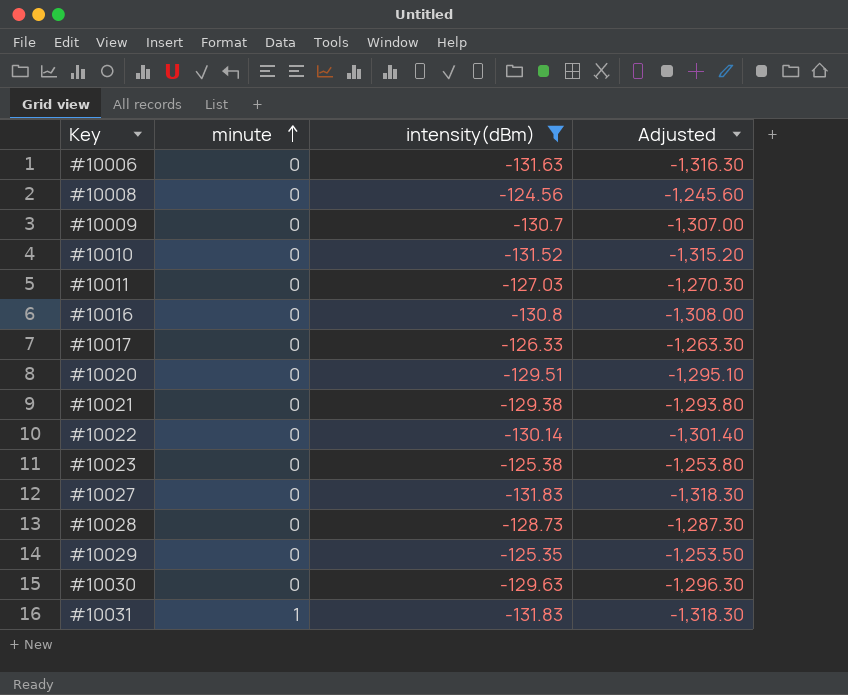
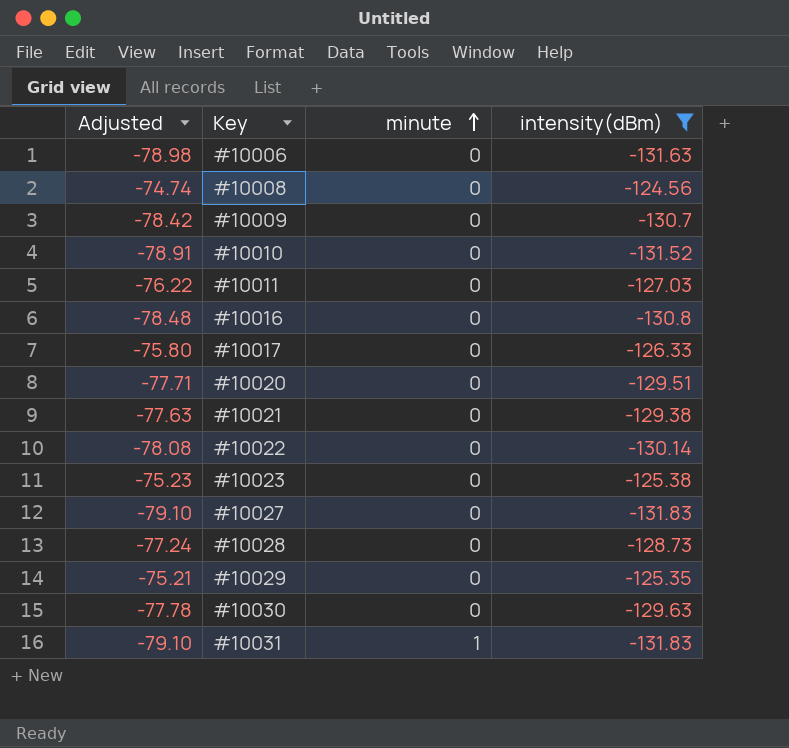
column Adjusted | formula: [intensity(dBm)] * 10 -> [intensity(dBm)] * 0.6
column Adjusted | position: 4 -> 1

